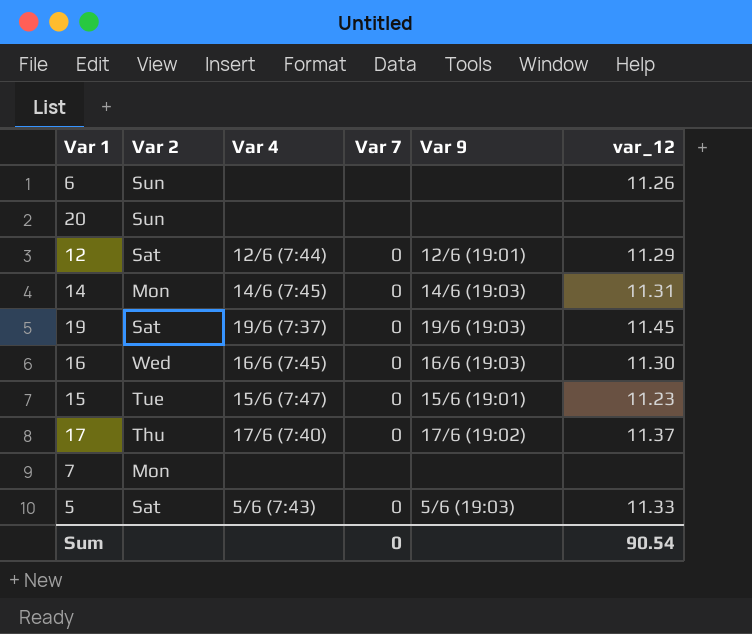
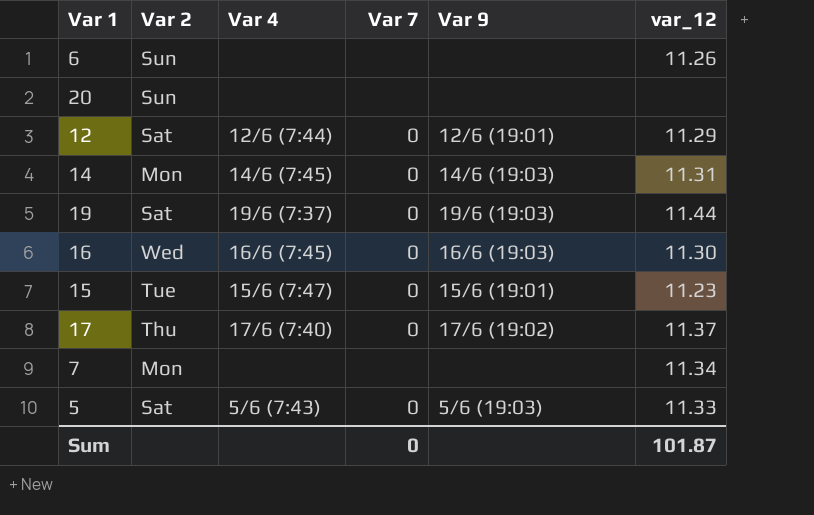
19 | var_12: 11.45 -> 11.44
7 | var_12: none -> 11.34
Sum | var_12: 90.54 -> 101.87

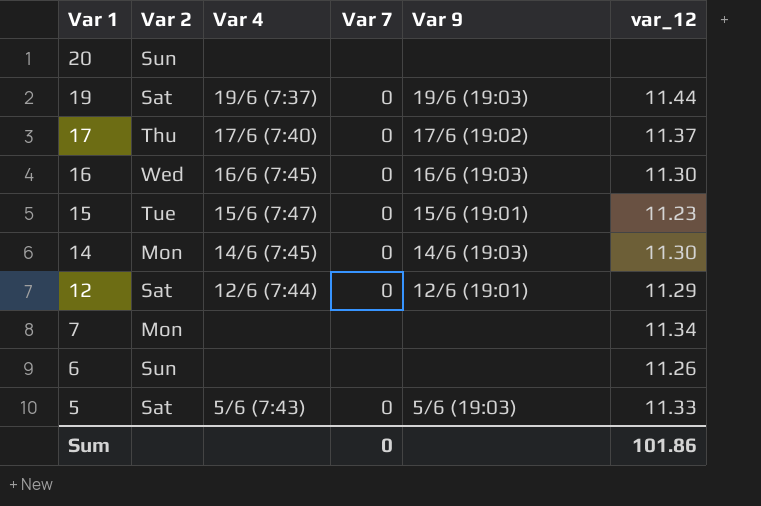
row order: none -> Var 1 descending
14 | var_12: 11.31 -> 11.30
Sum | var_12: 101.87 -> 101.86

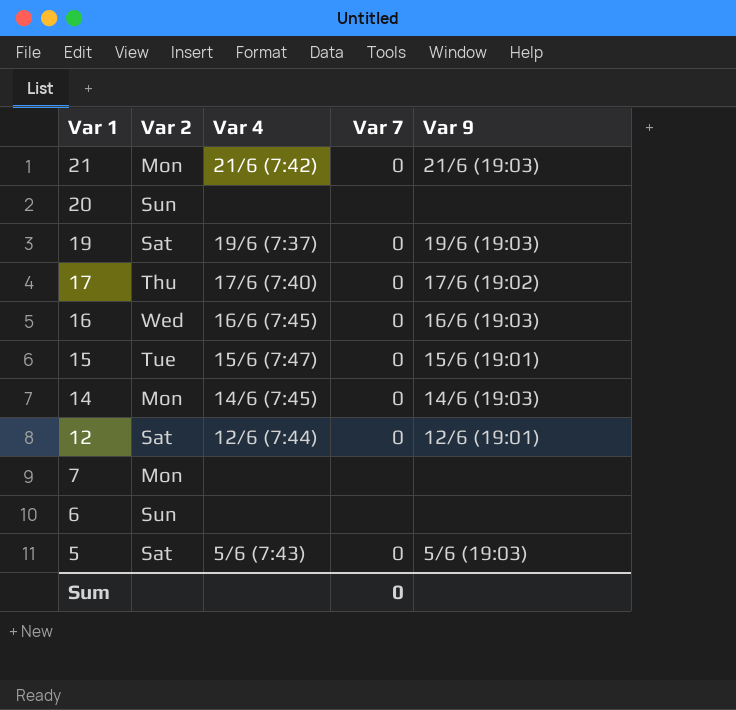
column var_12 | position: 6 -> none
row 21: none -> Mon | 21/6 (7:42) | 0 | 21/6 (19:03)

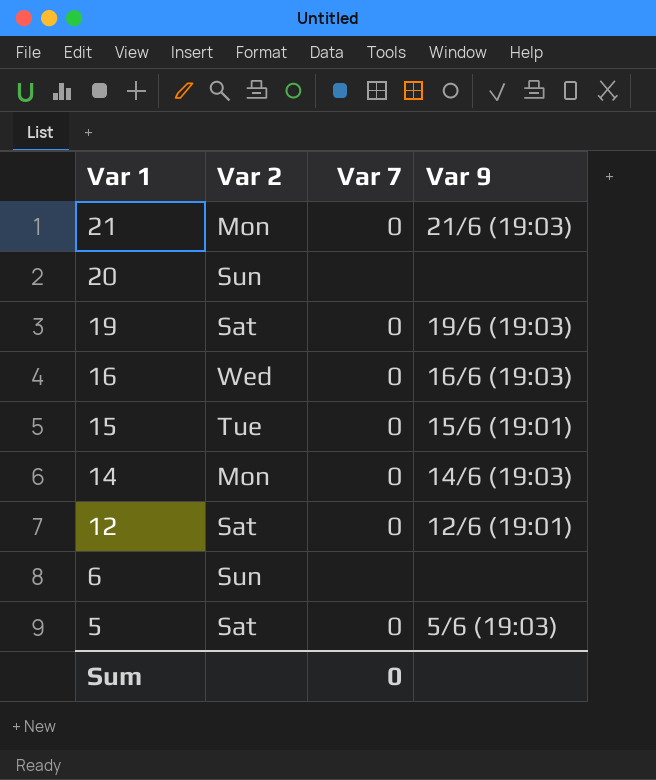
column Var 4 | position: 3 -> none
row 17: Thu | 17/6 (7:40) | 0 | 17/6 (19:02) -> none
row 7: Mon | none | none | none -> none

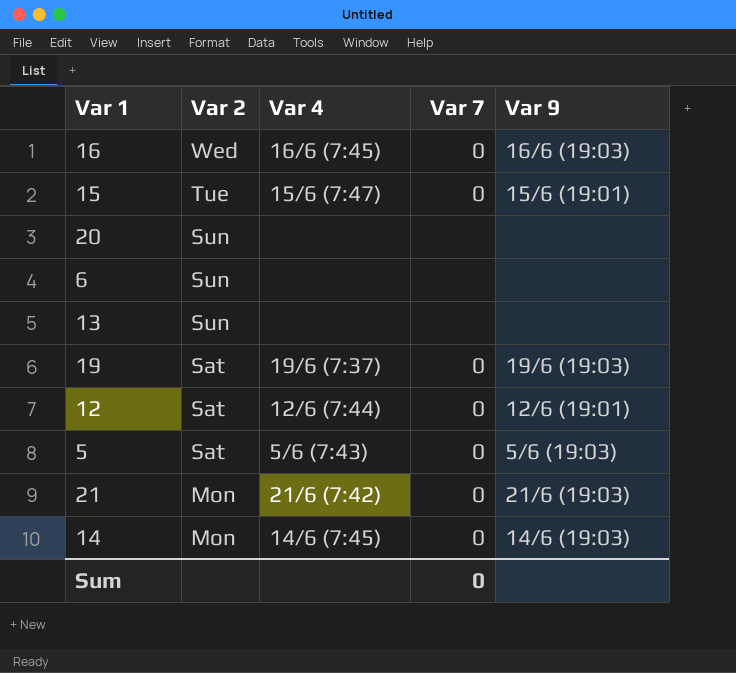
row order: Var 1 descending -> Var 2 descending
column Var 4 | position: none -> 3
row 13: none -> Sun | none | none | none

